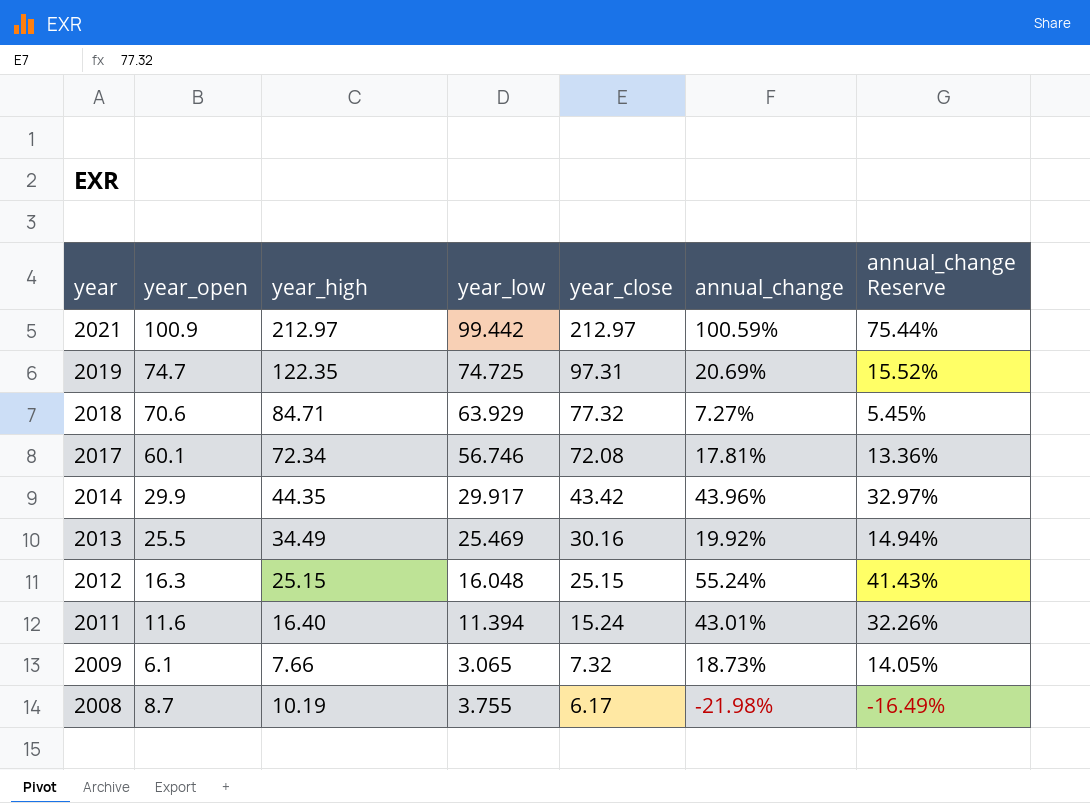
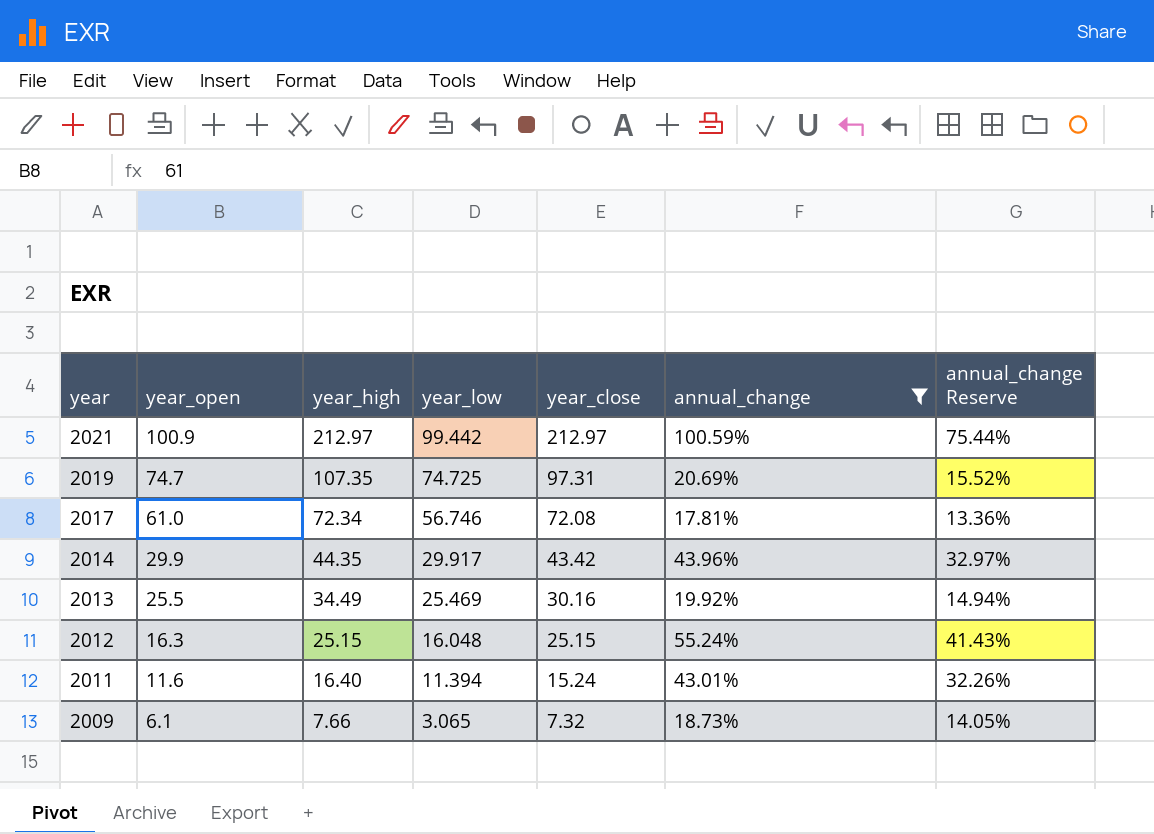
filter: none -> annual_change >= 17.81%
2019 | year_high: 122.35 -> 107.35
2017 | year_open: 60.1 -> 61.0

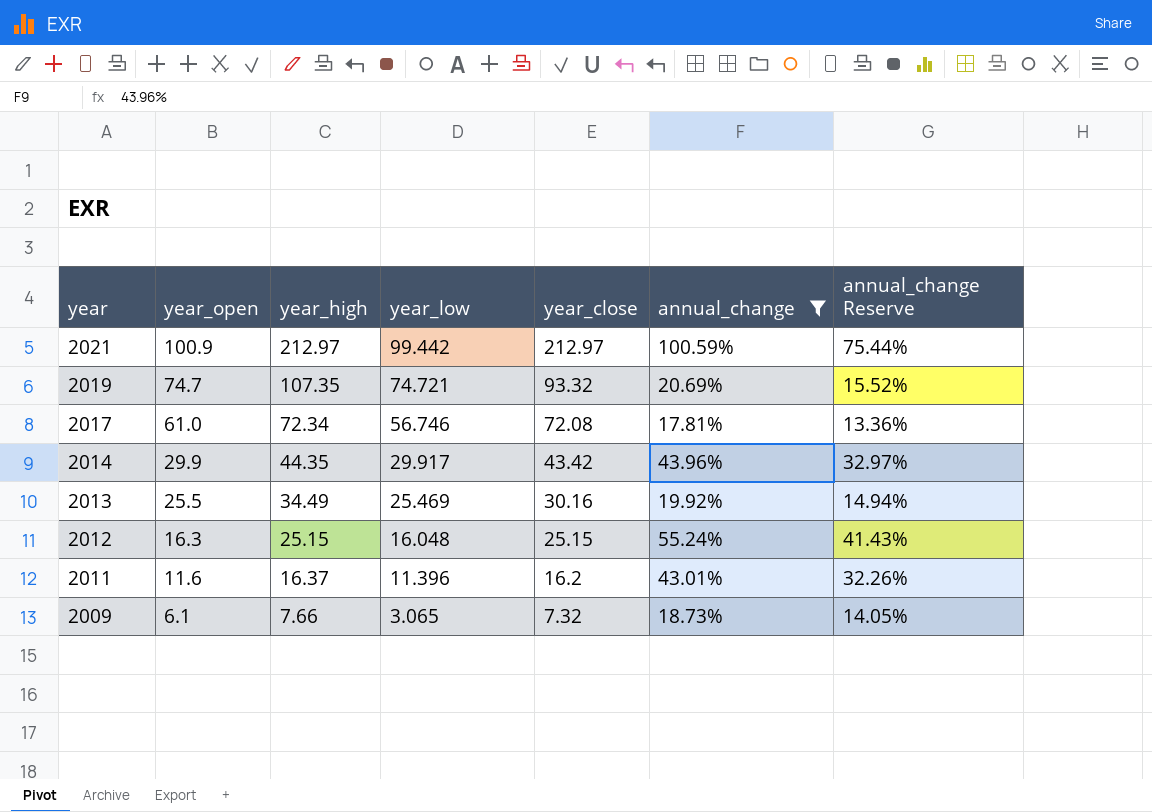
2019 | year_low: 74.725 -> 74.721
2019 | year_close: 97.31 -> 93.32
2011 | year_high: 16.40 -> 16.37
2011 | year_low: 11.394 -> 11.396
2011 | year_close: 15.24 -> 16.2

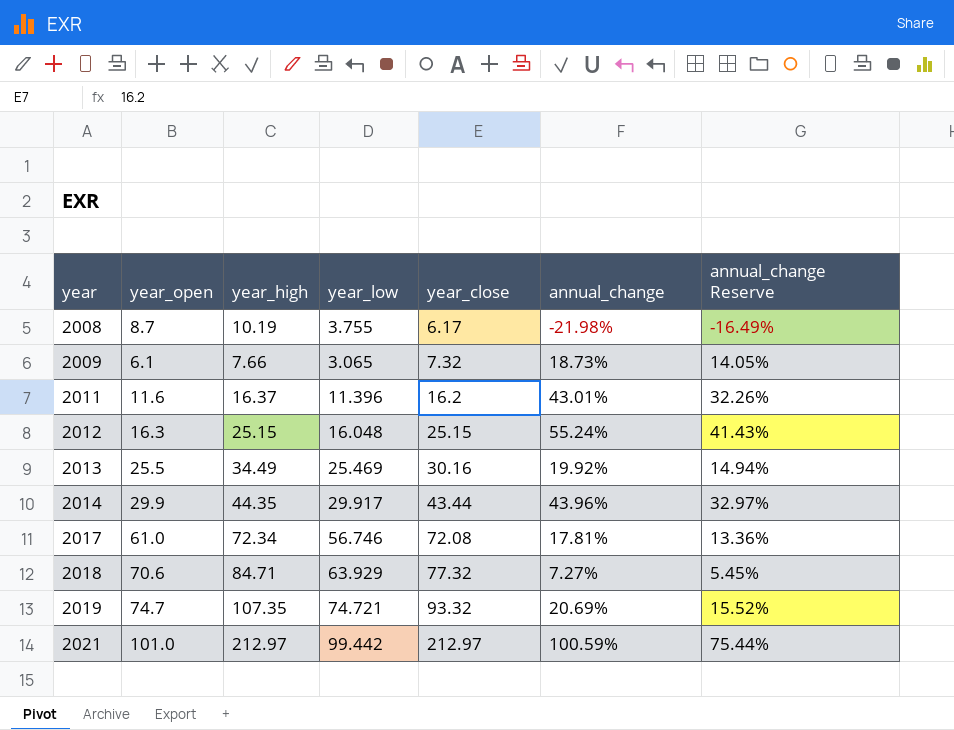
filter: annual_change >= 17.81% -> none
row order: year descending -> year ascending
2014 | year_close: 43.42 -> 43.44
2021 | year_open: 100.9 -> 101.0

